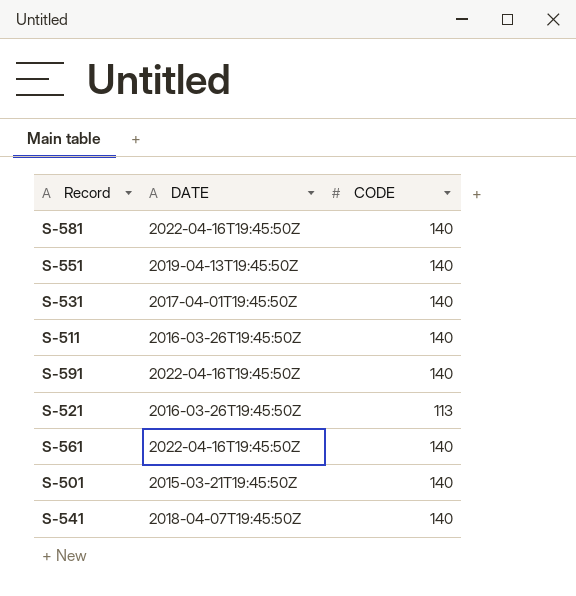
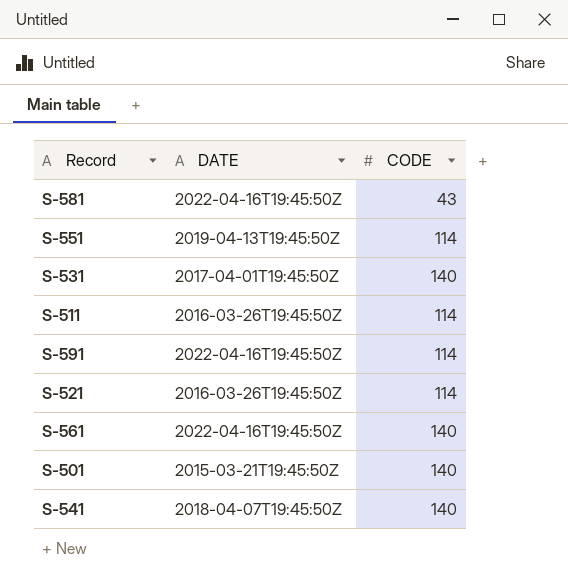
S-581 | CODE: 140 -> 43
S-551 | CODE: 140 -> 114
S-511 | CODE: 140 -> 114
S-591 | CODE: 140 -> 114
S-521 | CODE: 113 -> 114

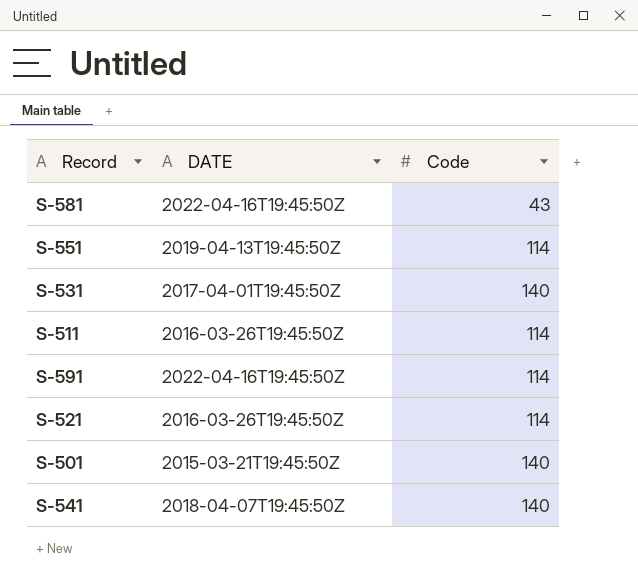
column name: CODE -> Code
row S-561: 2022-04-16T19:45:50Z | 140 -> none

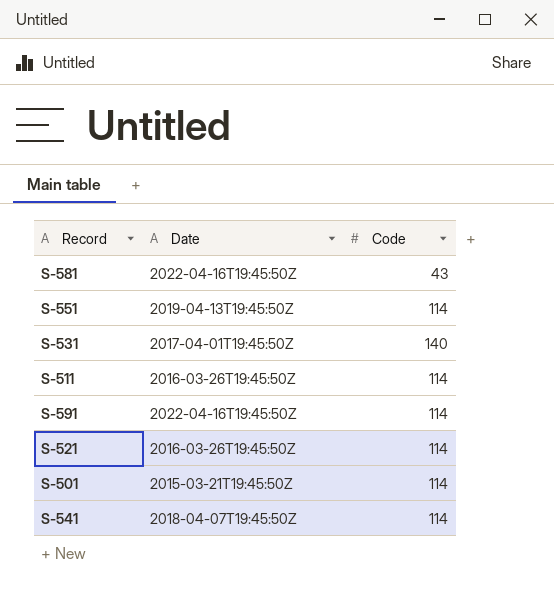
column name: DATE -> Date
S-501 | Code: 140 -> 114
S-541 | Code: 140 -> 114

